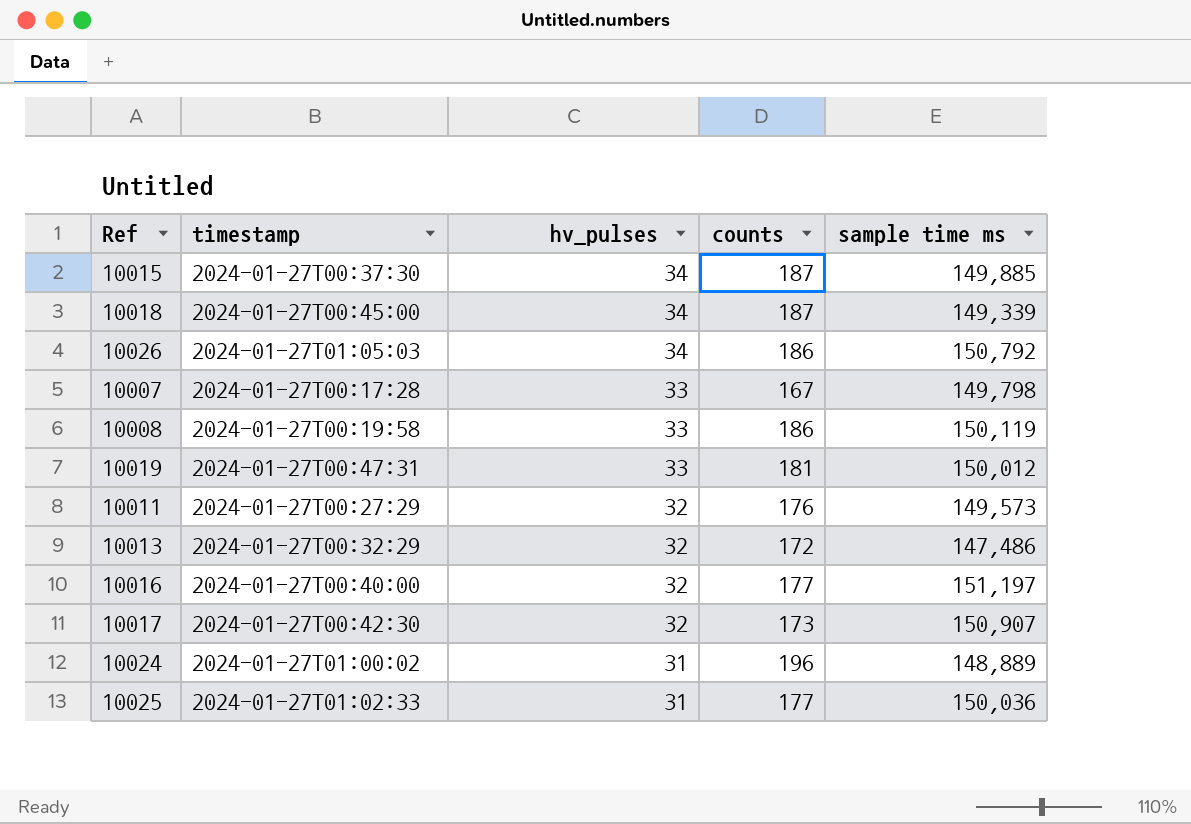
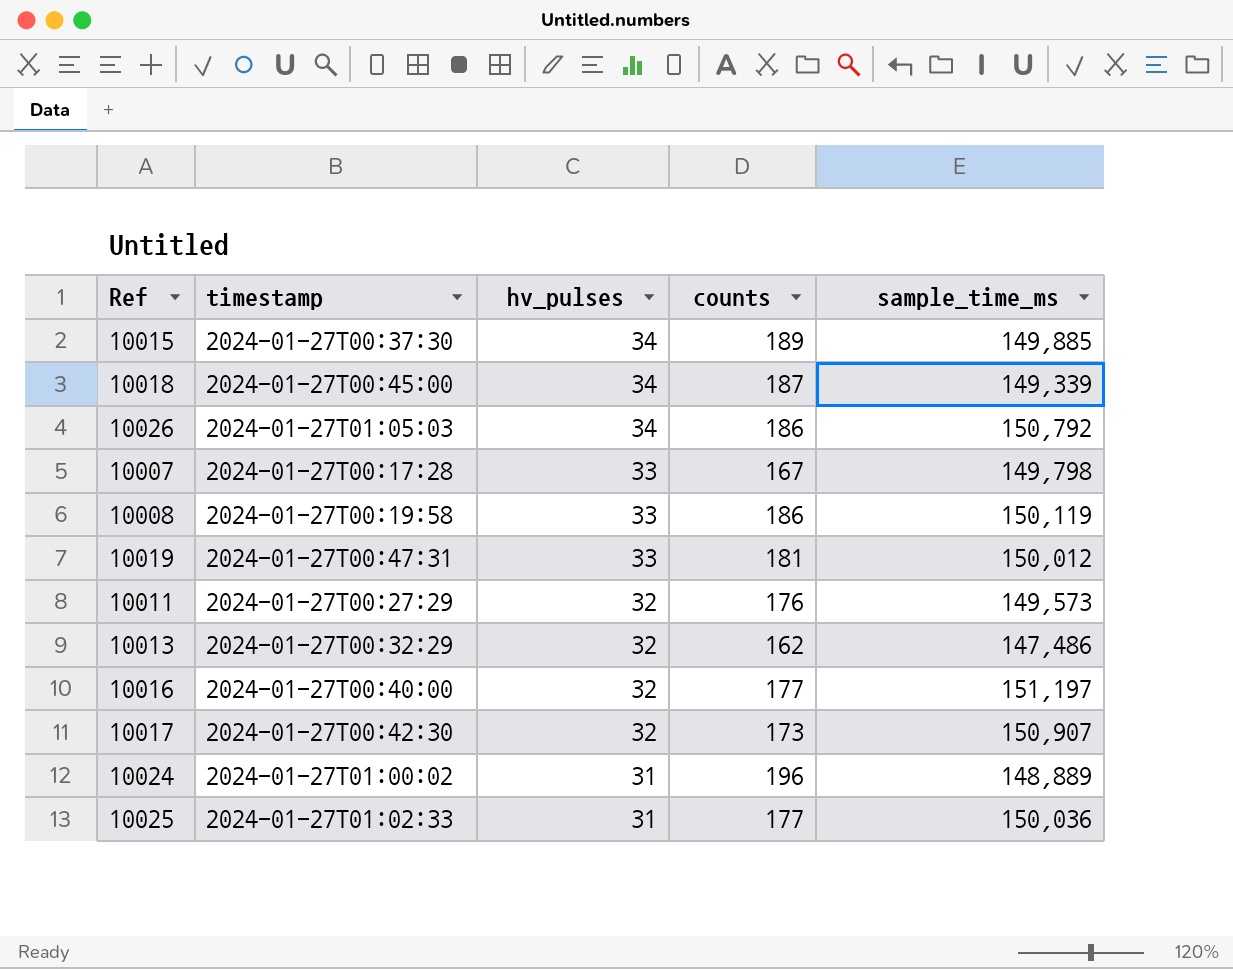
column name: sample time ms -> sample_time_ms
10015 | counts: 187 -> 189
10013 | counts: 172 -> 162

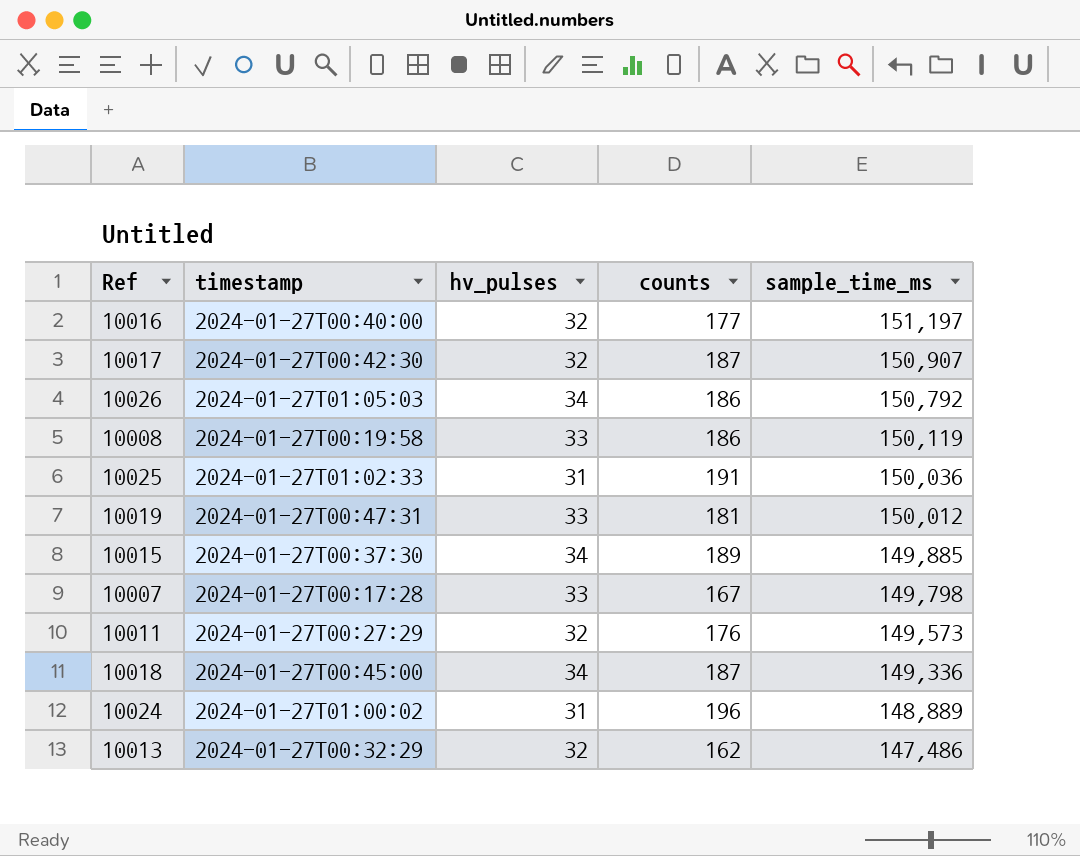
row order: hv_pulses descending -> sample_time_ms descending
10017 | counts: 173 -> 187
10025 | counts: 177 -> 191
10018 | sample_time_ms: 149,339 -> 149,336

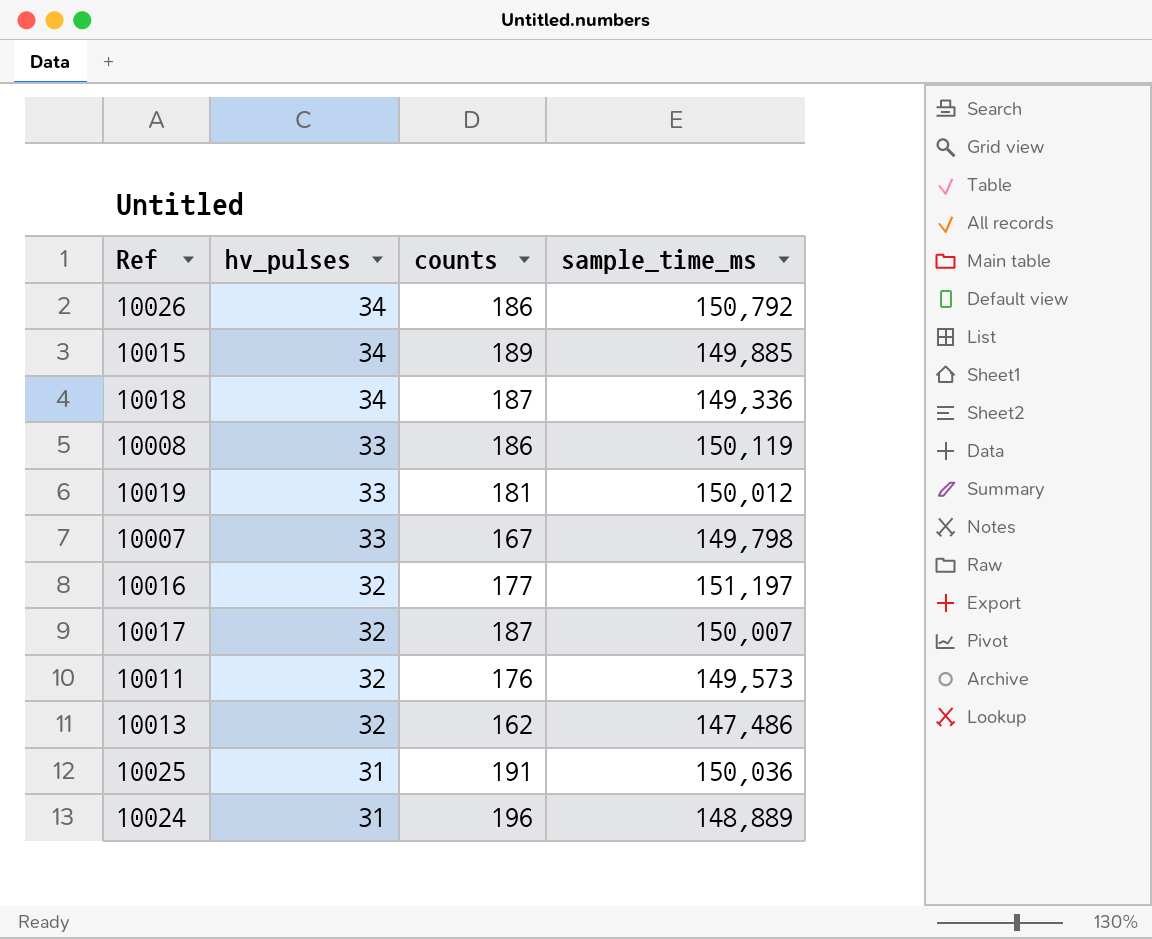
row order: sample_time_ms descending -> hv_pulses descending
column timestamp | position: 2 -> none
10017 | sample_time_ms: 150,907 -> 150,007

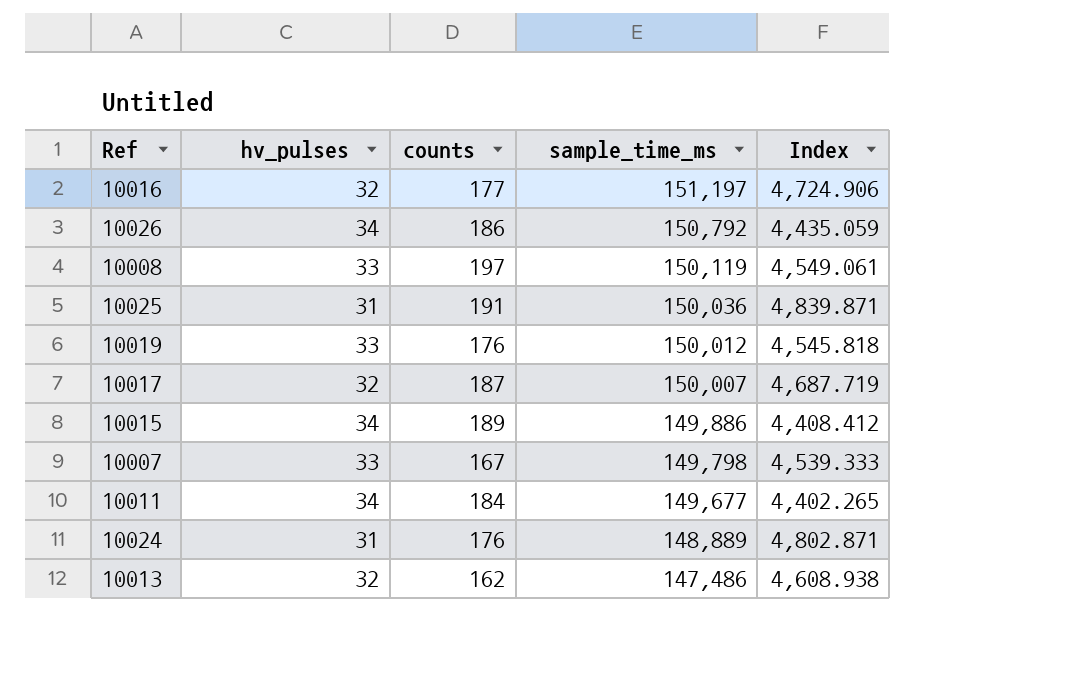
row order: hv_pulses descending -> sample_time_ms descending
column Index | formula: none -> [sample_time_ms] / [hv_pulses]
row 10018: 34 | 187 | 149,336 -> none
10008 | counts: 186 -> 197
10019 | counts: 181 -> 176
10015 | sample_time_ms: 149,885 -> 149,886
10011 | hv_pulses: 32 -> 34
10011 | counts: 176 -> 184
10011 | sample_time_ms: 149,573 -> 149,677
10024 | counts: 196 -> 176

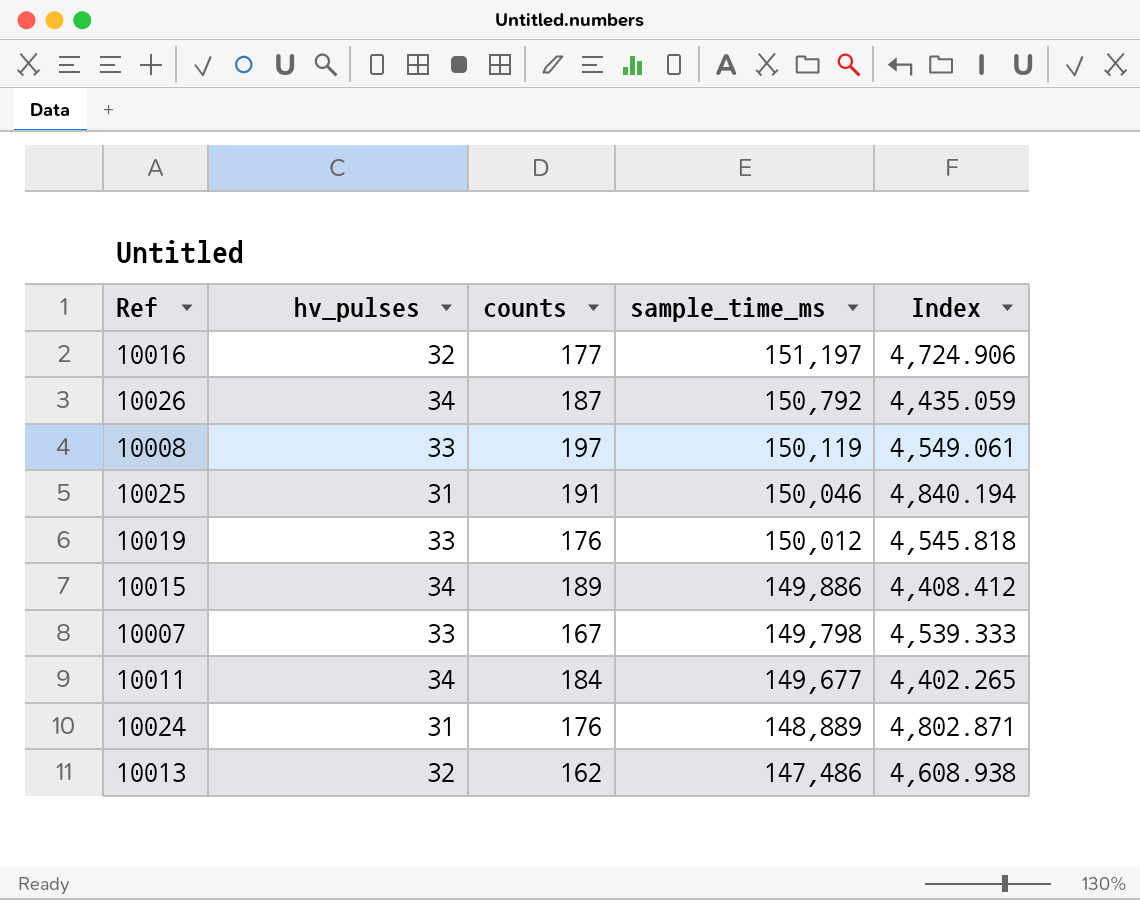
row 10017: 32 | 187 | 150,007 | 4,687.719 -> none
10026 | counts: 186 -> 187
10025 | sample_time_ms: 150,036 -> 150,046
10025 | Index: 4,839.871 -> 4,840.194

